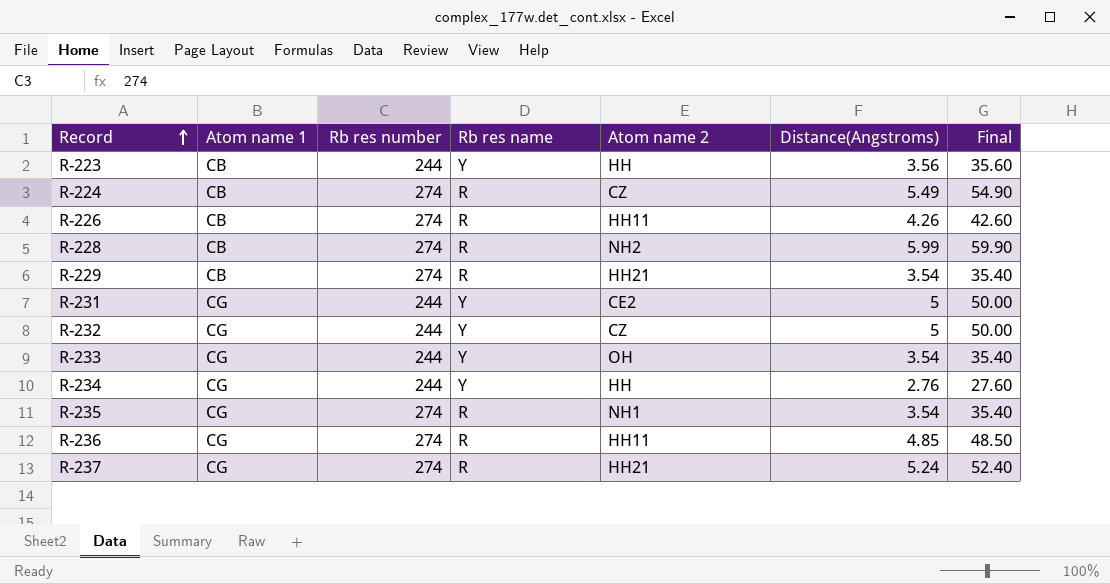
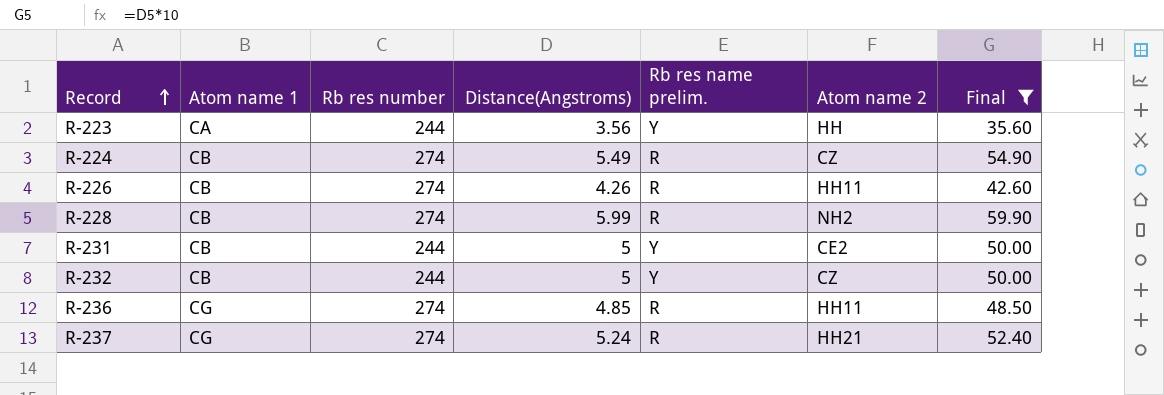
filter: none -> Final >= 35.60
column Distance(Angstroms) | position: 6 -> 4
column name: Rb res name -> Rb res name prelim.
R-223 | Atom name 1: CB -> CA
R-231 | Atom name 1: CG -> CB
R-232 | Atom name 1: CG -> CB

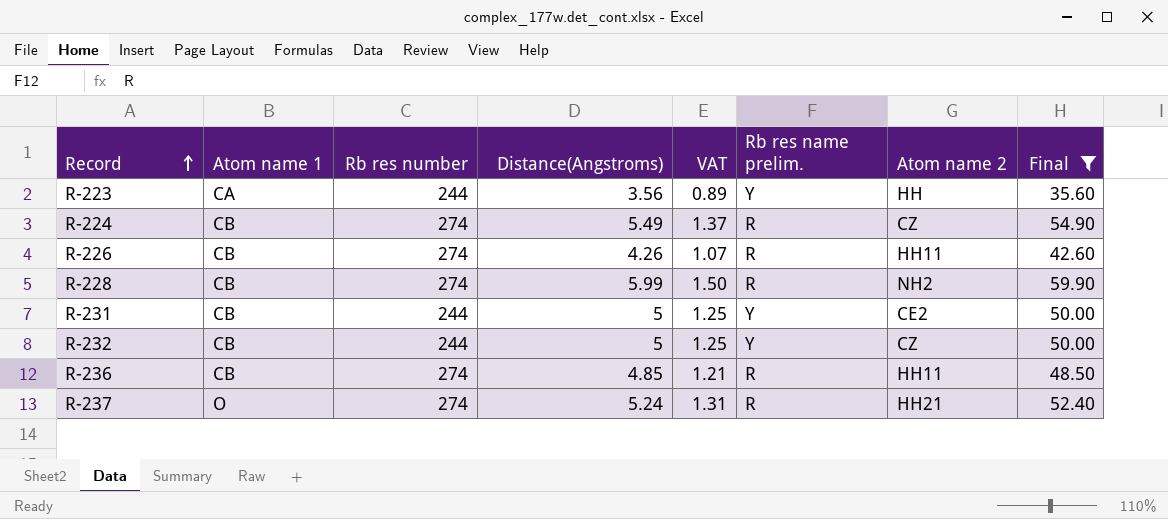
column VAT | formula: none -> [Distance(Angstroms)] * 0.25
R-236 | Atom name 1: CG -> CB
R-237 | Atom name 1: CG -> O

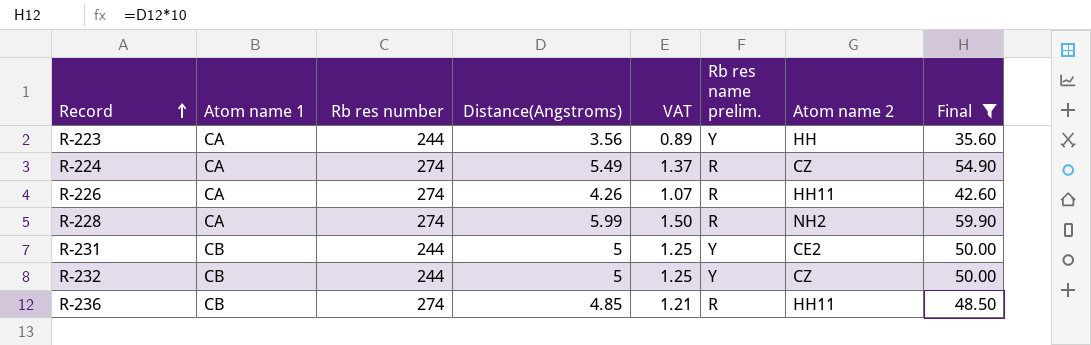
row R-237: O | 274 | 5.24 | 1.31 | R | HH21 | 52.40 -> none
R-224 | Atom name 1: CB -> CA
R-226 | Atom name 1: CB -> CA
R-228 | Atom name 1: CB -> CA

